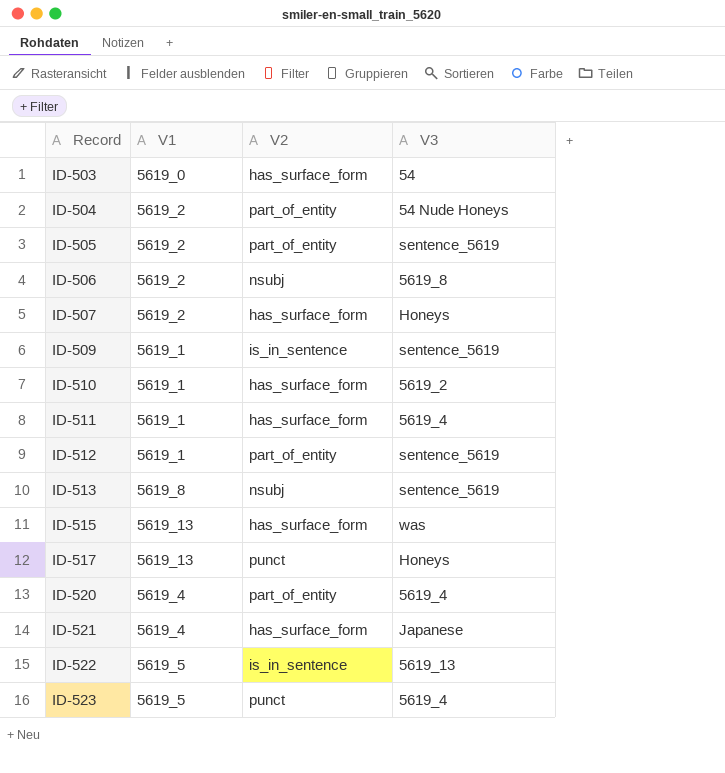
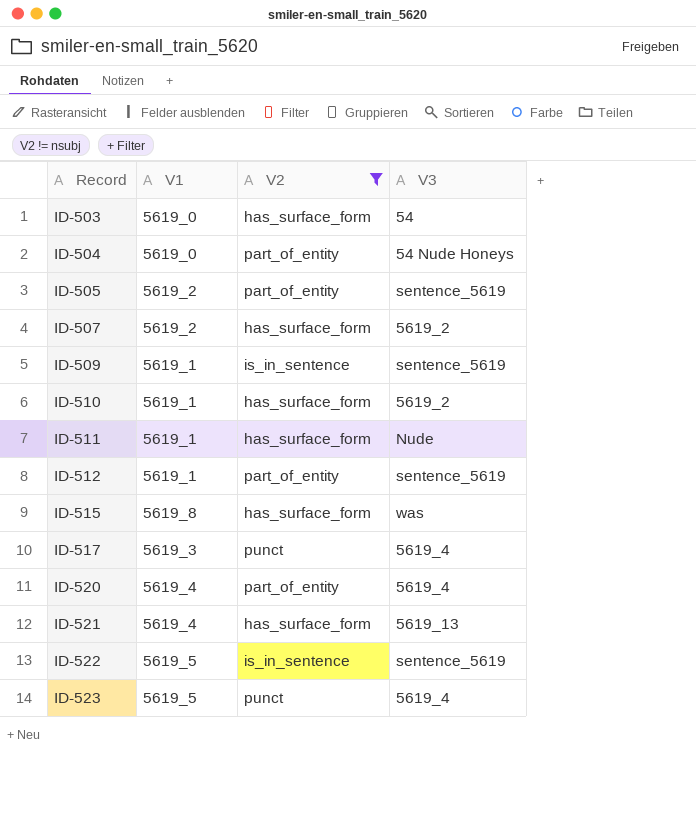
filter: none -> V2 != nsubj
ID-504 | V1: 5619_2 -> 5619_0
ID-507 | V3: Honeys -> 5619_2
ID-511 | V3: 5619_4 -> Nude
ID-515 | V1: 5619_13 -> 5619_8
ID-517 | V1: 5619_13 -> 5619_3
ID-517 | V3: Honeys -> 5619_4
ID-521 | V3: Japanese -> 5619_13
ID-522 | V3: 5619_13 -> sentence_5619

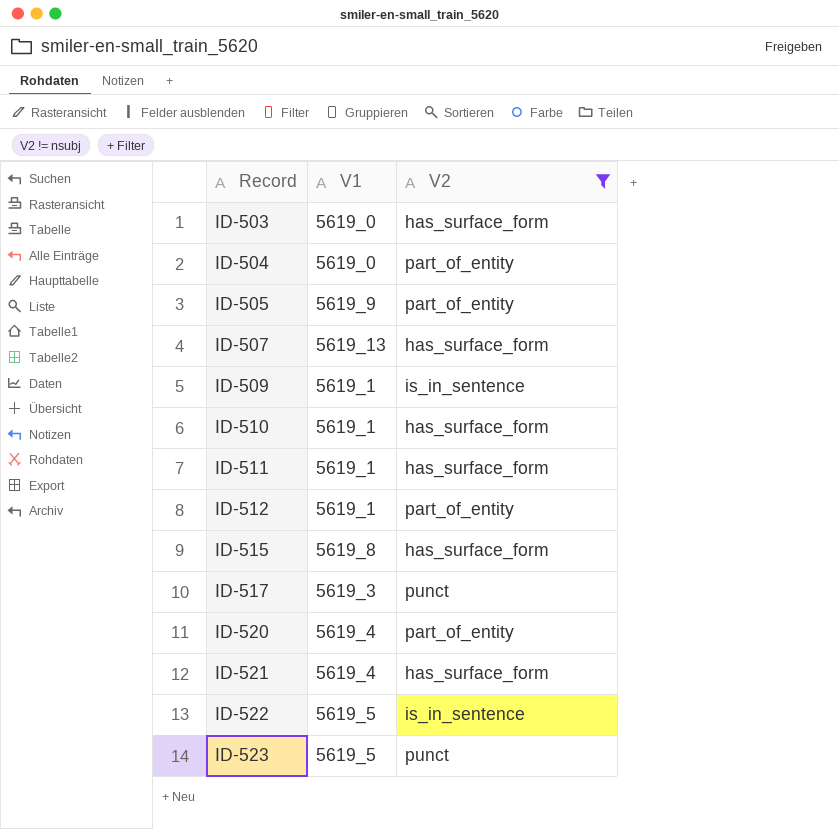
column V3 | position: 4 -> none
ID-505 | V1: 5619_2 -> 5619_9
ID-507 | V1: 5619_2 -> 5619_13

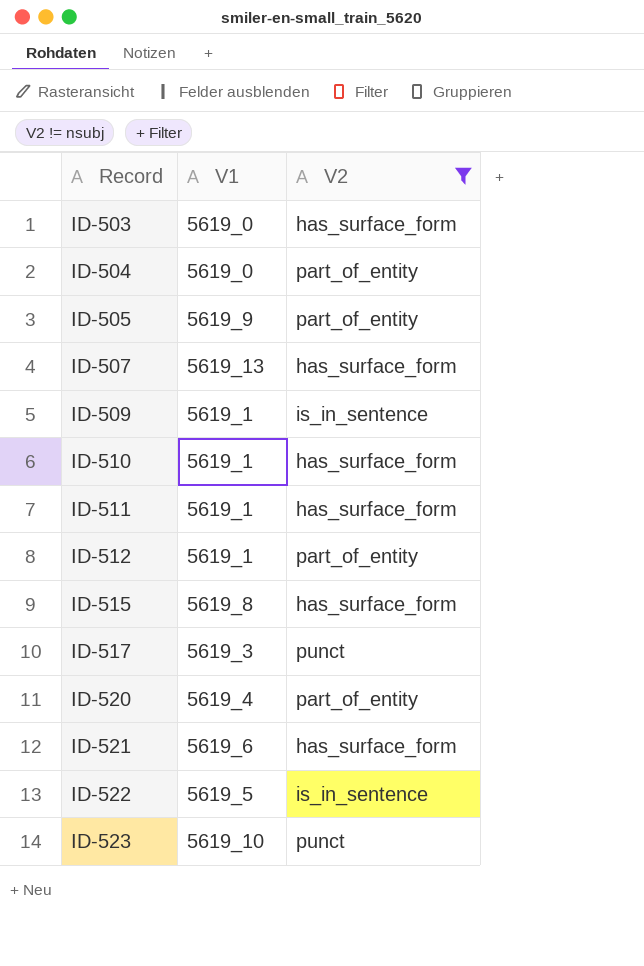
ID-521 | V1: 5619_4 -> 5619_6
ID-523 | V1: 5619_5 -> 5619_10

